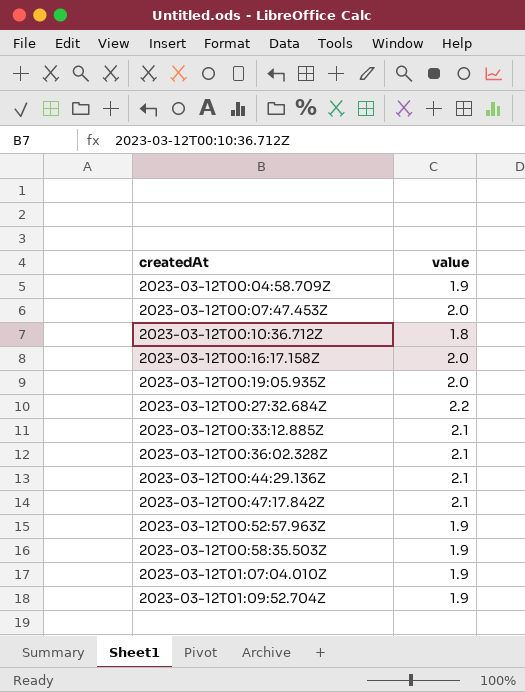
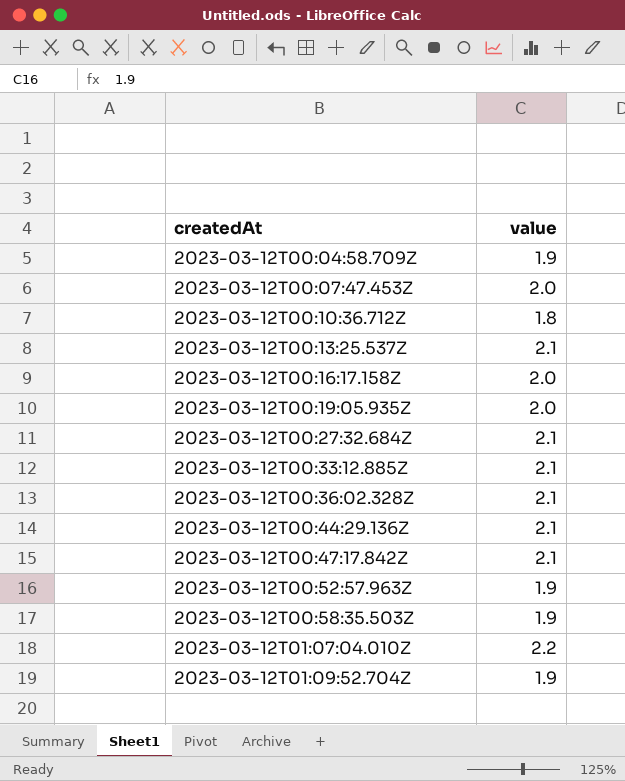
row 2023-03-12T00:13:25.537Z: none -> 2.1
2023-03-12T00:27:32.684Z | value: 2.2 -> 2.1
2023-03-12T01:07:04.010Z | value: 1.9 -> 2.2

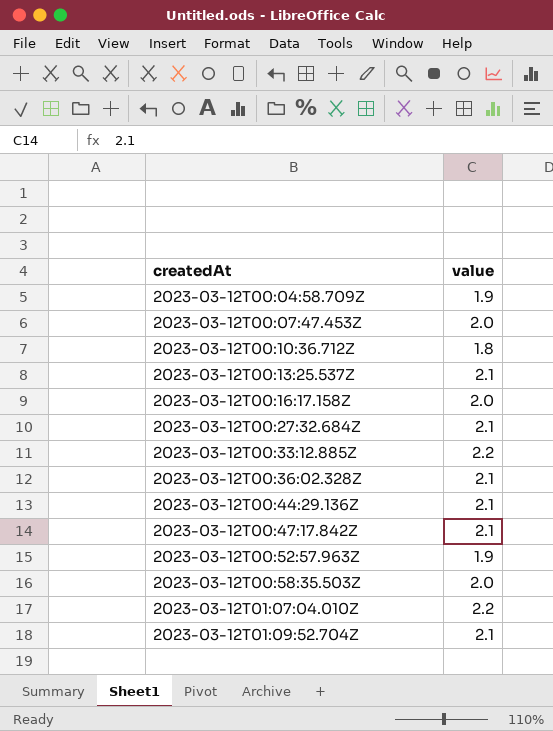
row 2023-03-12T00:19:05.935Z: 2.0 -> none
2023-03-12T00:33:12.885Z | value: 2.1 -> 2.2
2023-03-12T00:58:35.503Z | value: 1.9 -> 2.0
2023-03-12T01:09:52.704Z | value: 1.9 -> 2.1

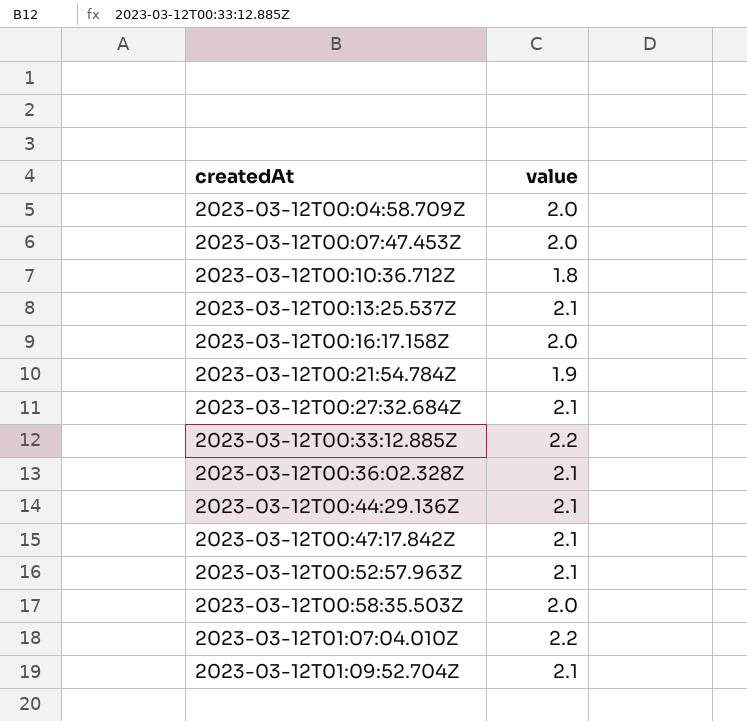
2023-03-12T00:04:58.709Z | value: 1.9 -> 2.0
row 2023-03-12T00:21:54.784Z: none -> 1.9
2023-03-12T00:52:57.963Z | value: 1.9 -> 2.1

